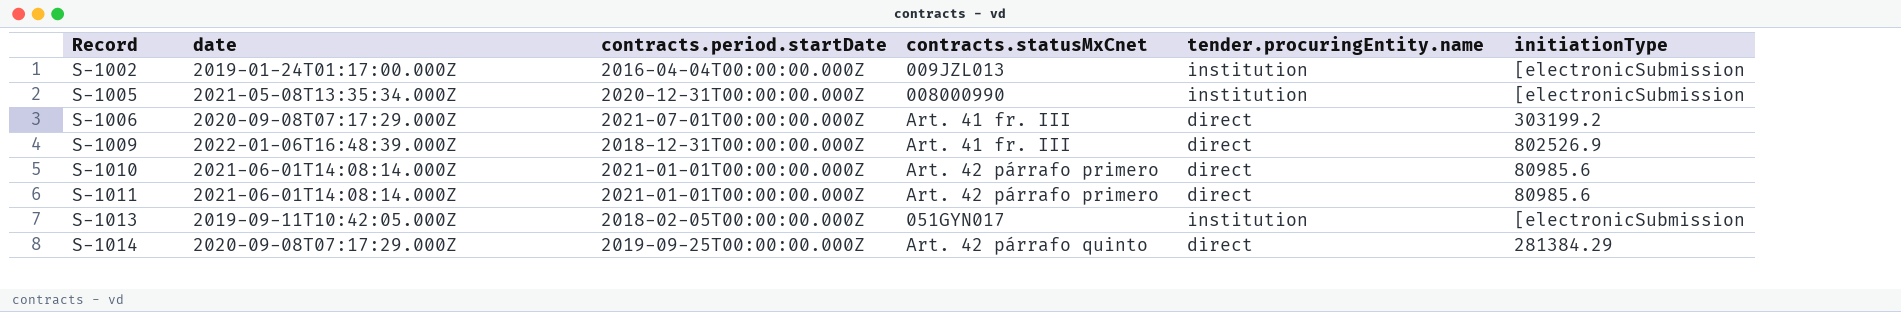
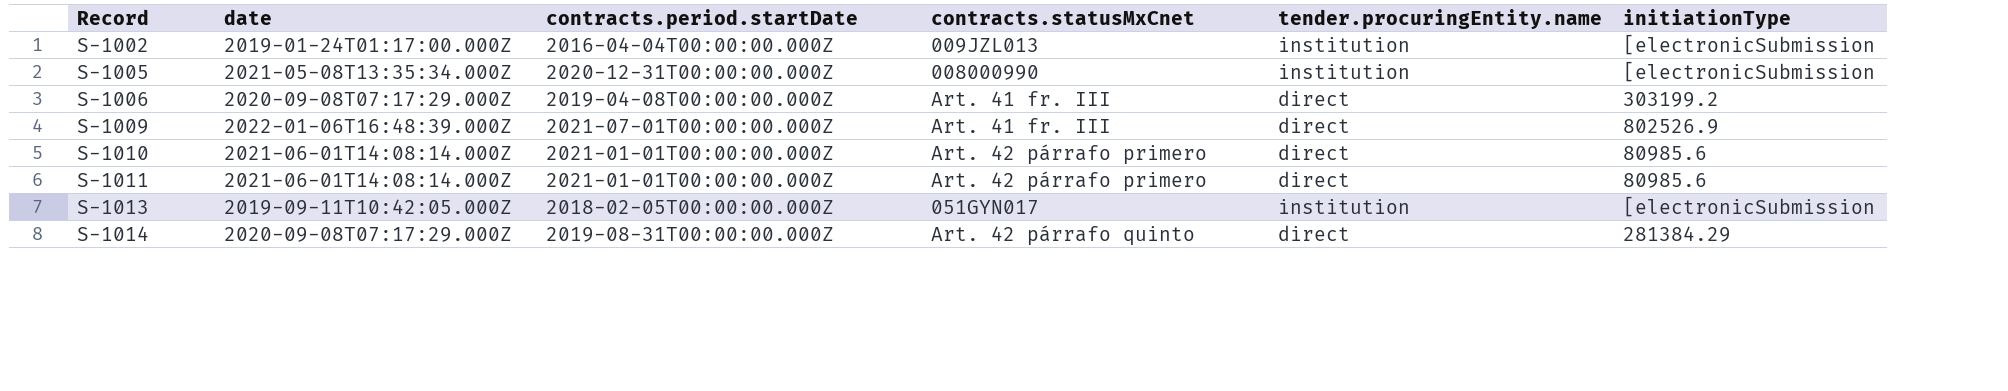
S-1006 | contracts.period.startDate: 2021-07-01T00:00:00.000Z -> 2019-04-08T00:00:00.000Z
S-1009 | contracts.period.startDate: 2018-12-31T00:00:00.000Z -> 2021-07-01T00:00:00.000Z
S-1014 | contracts.period.startDate: 2019-09-25T00:00:00.000Z -> 2019-08-31T00:00:00.000Z

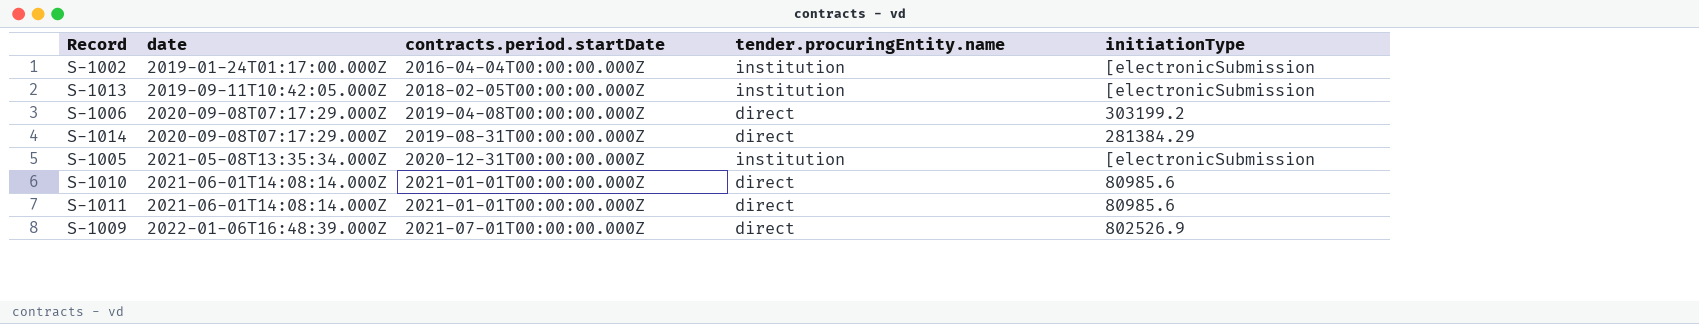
row order: Record ascending -> date ascending
column contracts.statusMxCnet | position: 4 -> none

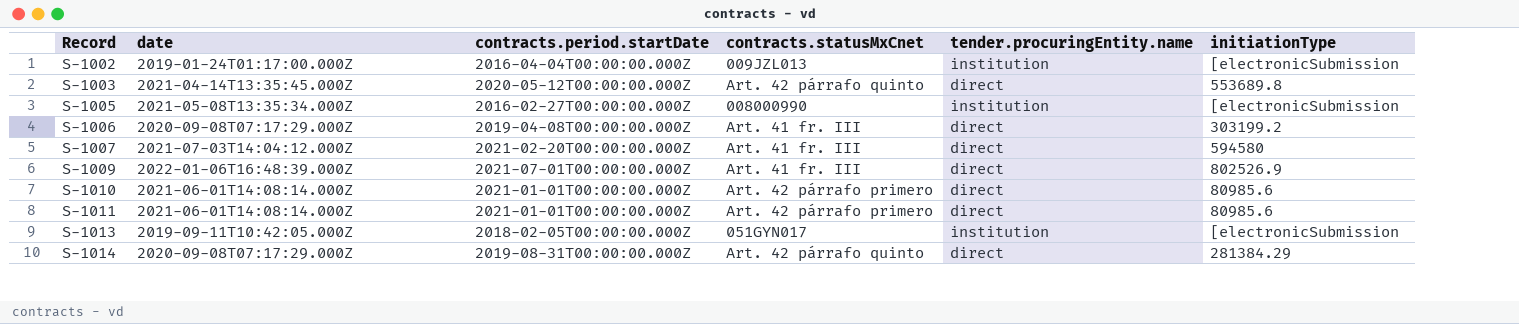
row order: date ascending -> Record ascending
column contracts.statusMxCnet | position: none -> 4
row S-1003: none -> 2021-04-14T13:35:45.000Z | 2020-05-12T00:00:00.000Z | Art. 42 párrafo quinto | direct | 553689.8
S-1005 | contracts.period.startDate: 2020-12-31T00:00:00.000Z -> 2016-02-27T00:00:00.000Z
row S-1007: none -> 2021-07-03T14:04:12.000Z | 2021-02-20T00:00:00.000Z | Art. 41 fr. III | direct | 594580

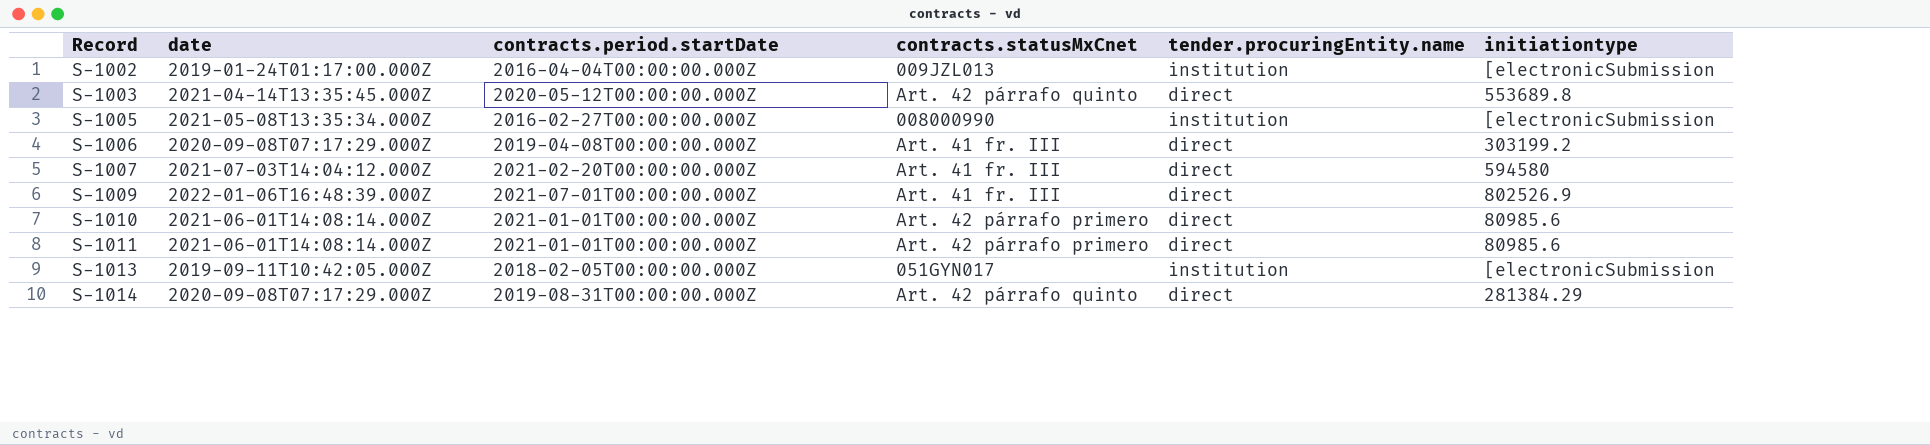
column name: initiationType -> initiationtype

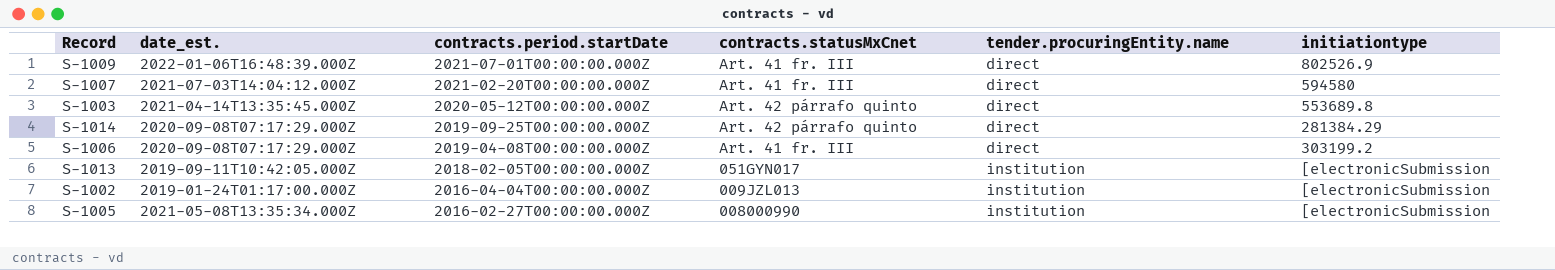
row order: Record ascending -> contracts.period.startDate descending
column name: date -> date_est.
row S-1010: 2021-06-01T14:08:14.000Z | 2021-01-01T00:00:00.000Z | Art. 42 párrafo primero | direct | 80985.6 -> none
row S-1011: 2021-06-01T14:08:14.000Z | 2021-01-01T00:00:00.000Z | Art. 42 párrafo primero | direct | 80985.6 -> none
S-1014 | contracts.period.startDate: 2019-08-31T00:00:00.000Z -> 2019-09-25T00:00:00.000Z

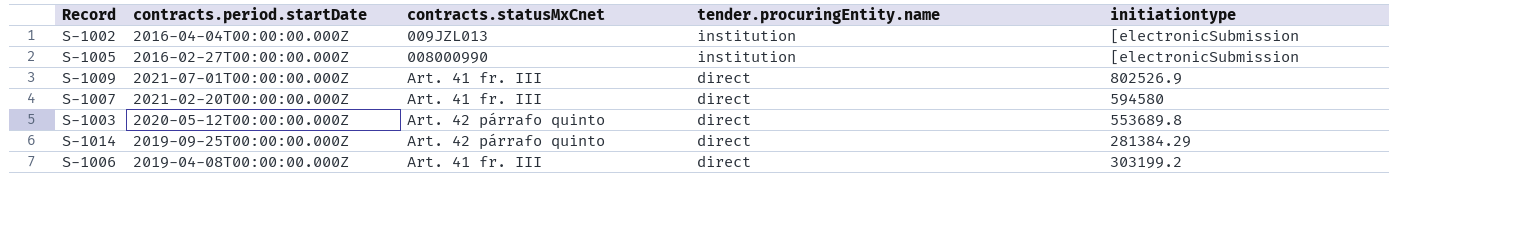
row order: contracts.period.startDate descending -> tender.procuringEntity.name descending
column date_est. | position: 2 -> none
row S-1013: 2019-09-11T10:42:05.000Z | 2018-02-05T00:00:00.000Z | 051GYN017 | institution | [electronicSubmission -> none

